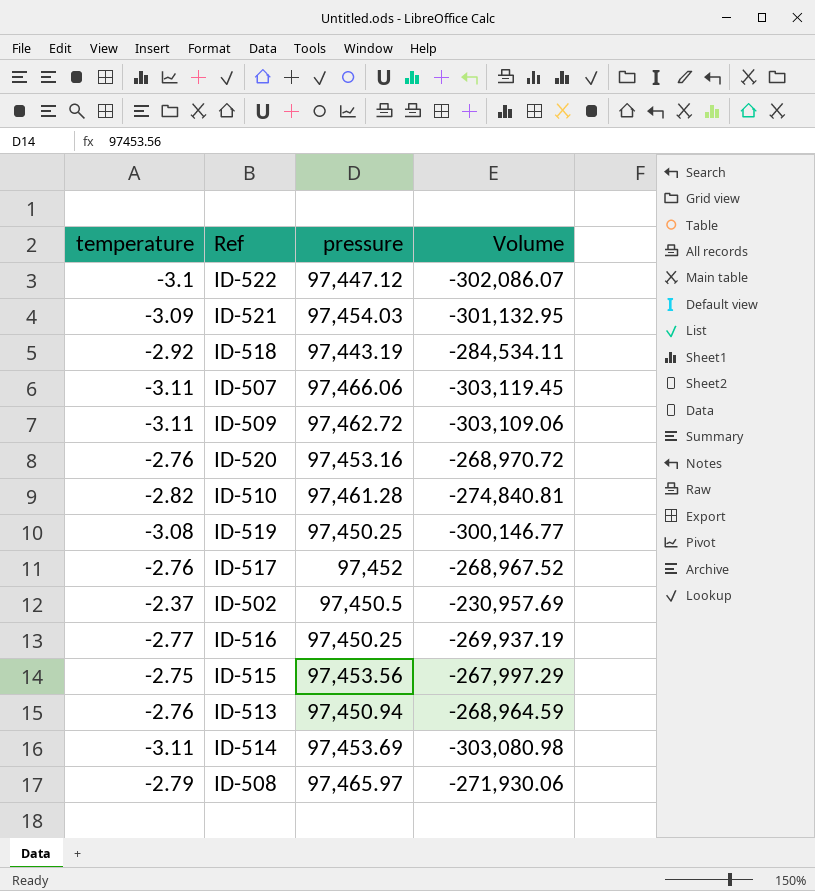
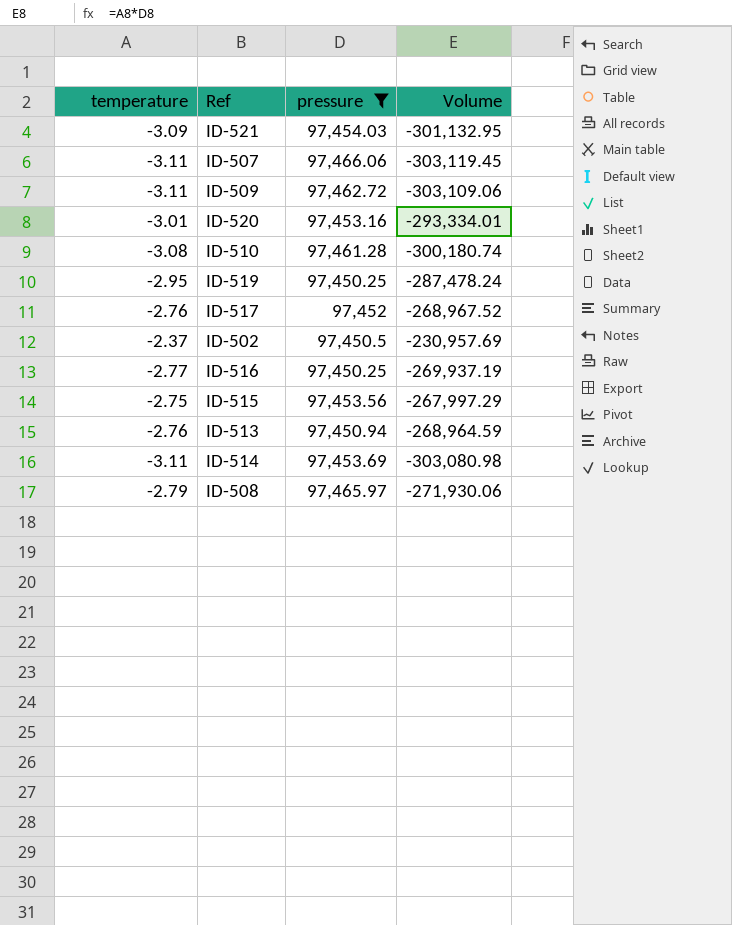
filter: none -> pressure >= 97,450.25
ID-520 | temperature: -2.76 -> -3.01
ID-520 | Volume: -268,970.72 -> -293,334.01
ID-510 | temperature: -2.82 -> -3.08
ID-510 | Volume: -274,840.81 -> -300,180.74
ID-519 | temperature: -3.08 -> -2.95
ID-519 | Volume: -300,146.77 -> -287,478.24

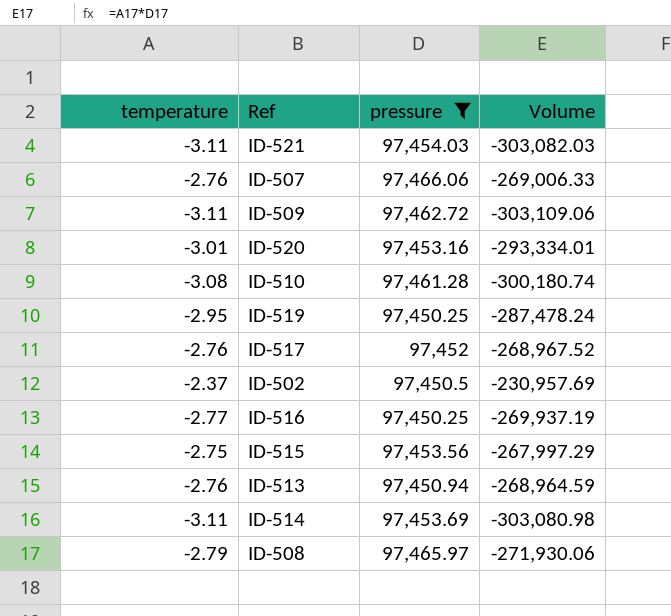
ID-521 | temperature: -3.09 -> -3.11
ID-521 | Volume: -301,132.95 -> -303,082.03
ID-507 | temperature: -3.11 -> -2.76
ID-507 | Volume: -303,119.45 -> -269,006.33

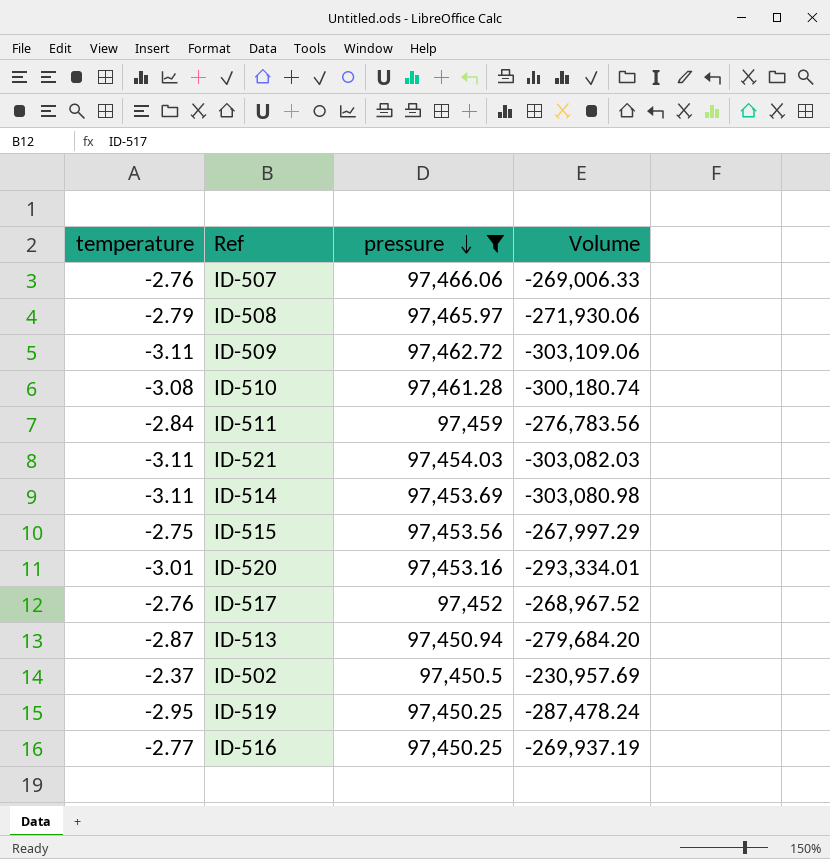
row order: none -> pressure descending
row ID-511: none -> -2.84 | 97,459 | -276,783.56
ID-513 | temperature: -2.76 -> -2.87
ID-513 | Volume: -268,964.59 -> -279,684.20

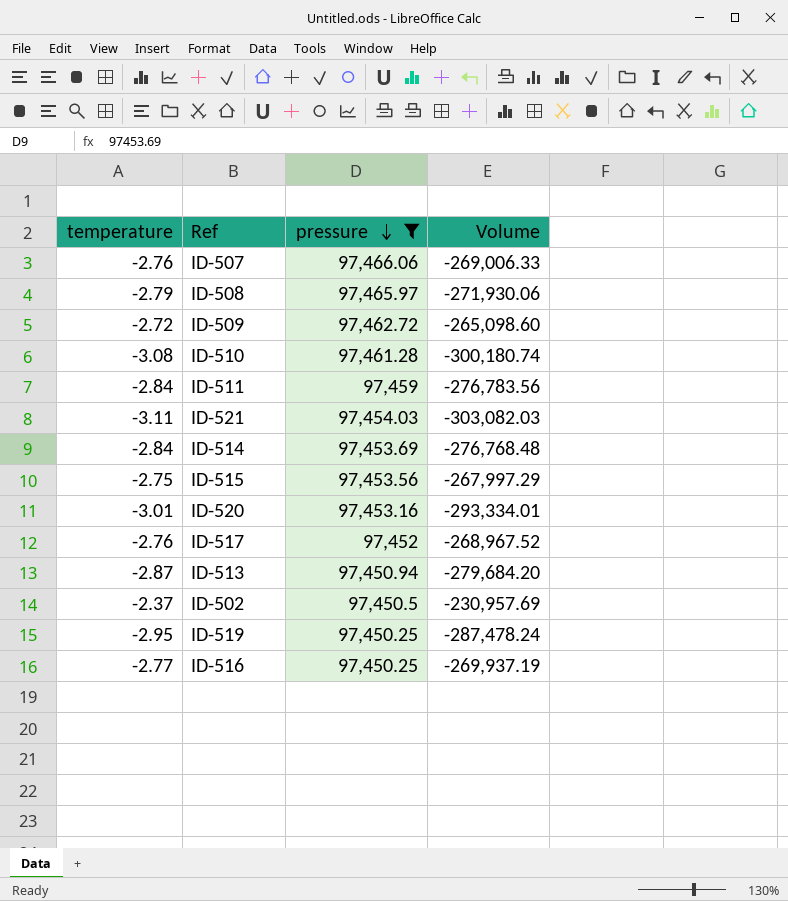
ID-509 | temperature: -3.11 -> -2.72
ID-509 | Volume: -303,109.06 -> -265,098.60
ID-514 | temperature: -3.11 -> -2.84
ID-514 | Volume: -303,080.98 -> -276,768.48

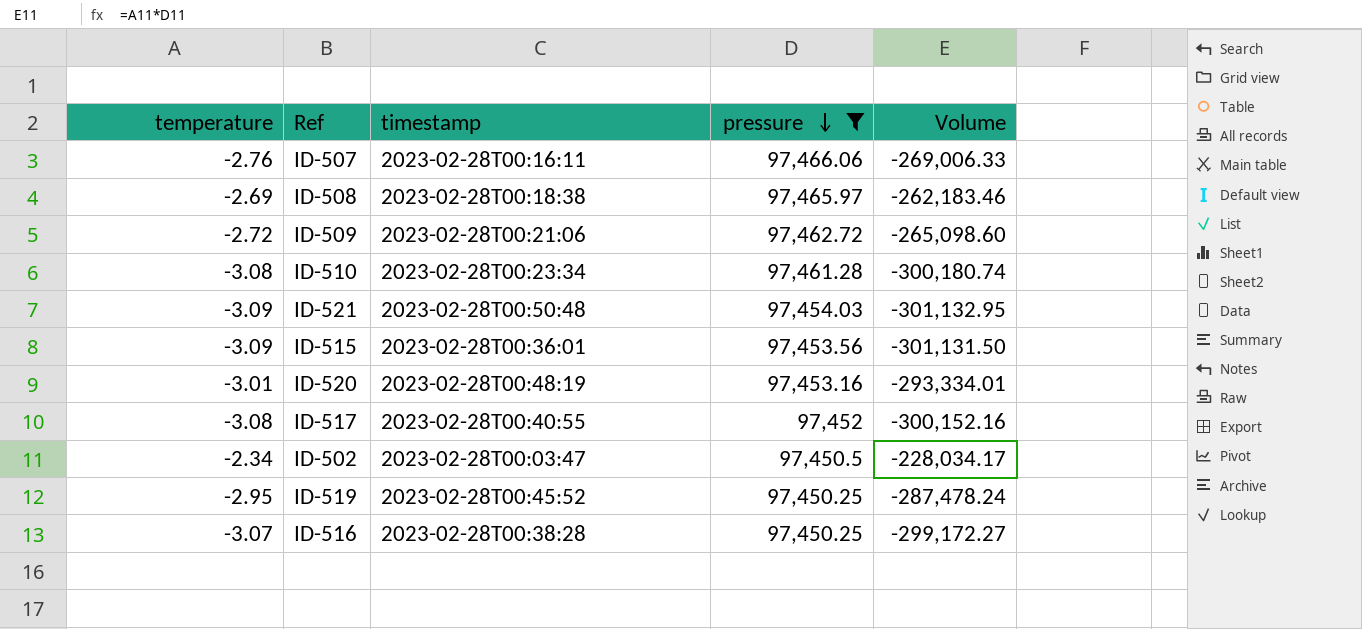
column timestamp | position: none -> 3
row ID-511: -2.84 | 97,459 | -276,783.56 -> none
row ID-514: -2.84 | 97,453.69 | -276,768.48 -> none
row ID-513: -2.87 | 97,450.94 | -279,684.20 -> none
ID-508 | temperature: -2.79 -> -2.69
ID-508 | Volume: -271,930.06 -> -262,183.46
ID-521 | temperature: -3.11 -> -3.09
ID-521 | Volume: -303,082.03 -> -301,132.95
ID-515 | temperature: -2.75 -> -3.09
ID-515 | Volume: -267,997.29 -> -301,131.50
ID-517 | temperature: -2.76 -> -3.08
ID-517 | Volume: -268,967.52 -> -300,152.16
ID-502 | temperature: -2.37 -> -2.34
ID-502 | Volume: -230,957.69 -> -228,034.17
ID-516 | temperature: -2.77 -> -3.07
ID-516 | Volume: -269,937.19 -> -299,172.27

